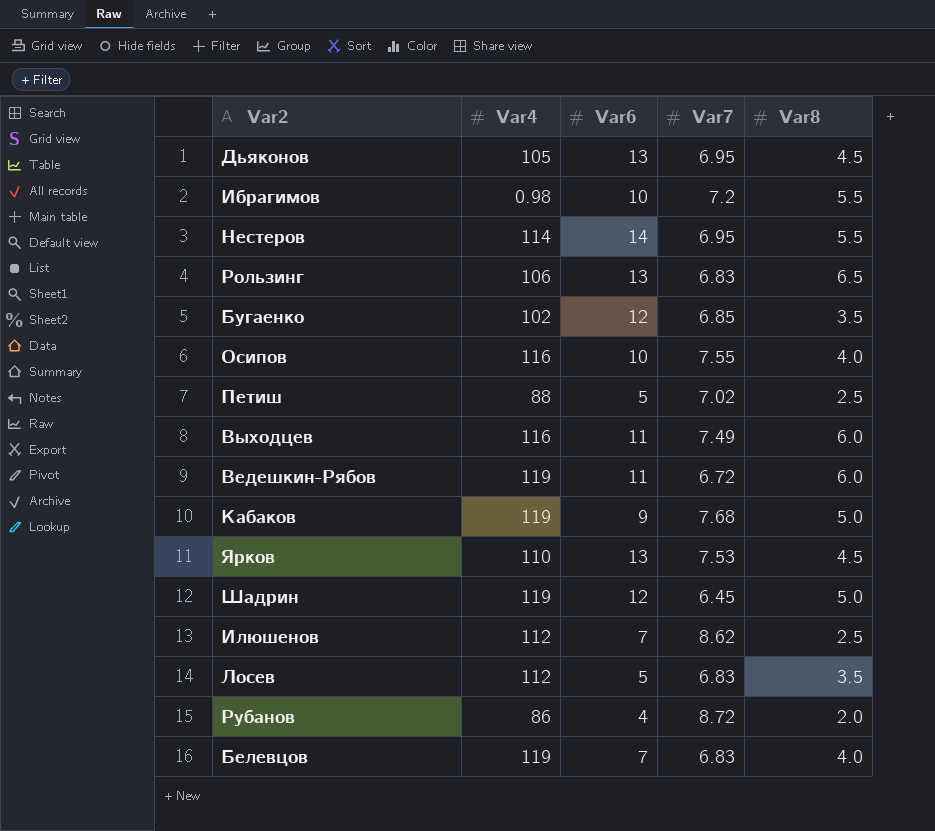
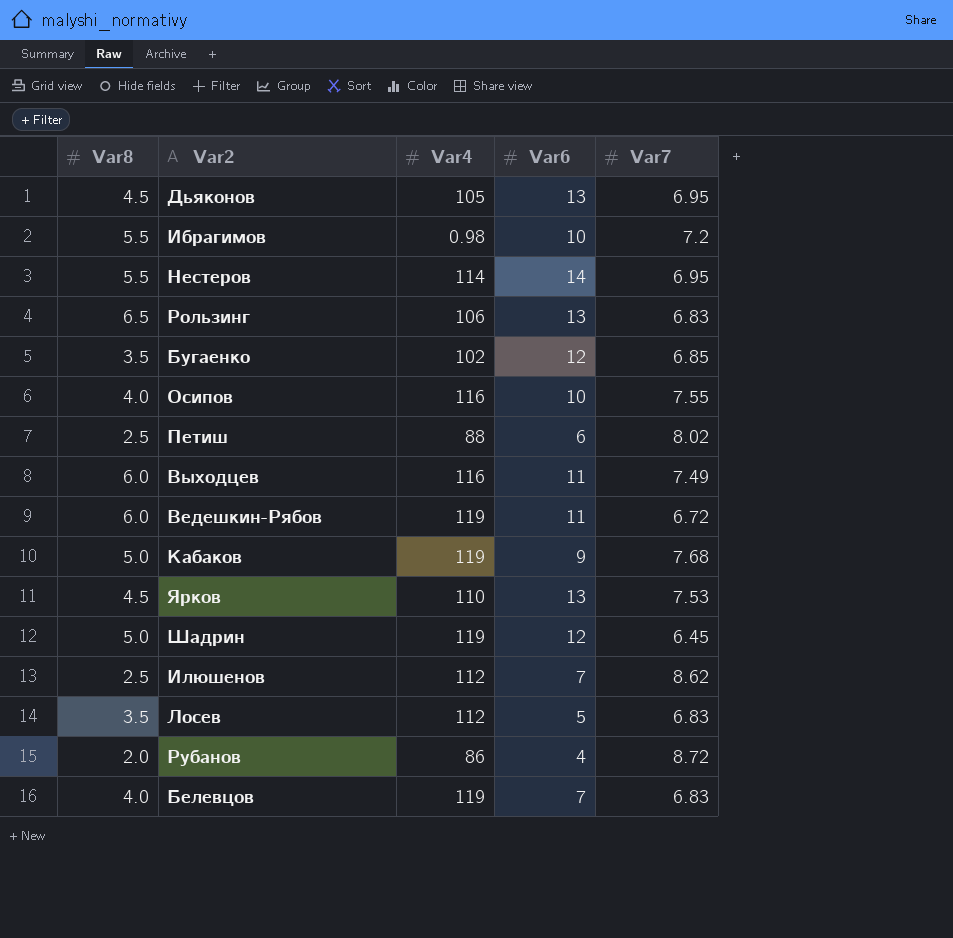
column Var8 | position: 5 -> 1
Петиш | Var6: 5 -> 6
Петиш | Var7: 7.02 -> 8.02

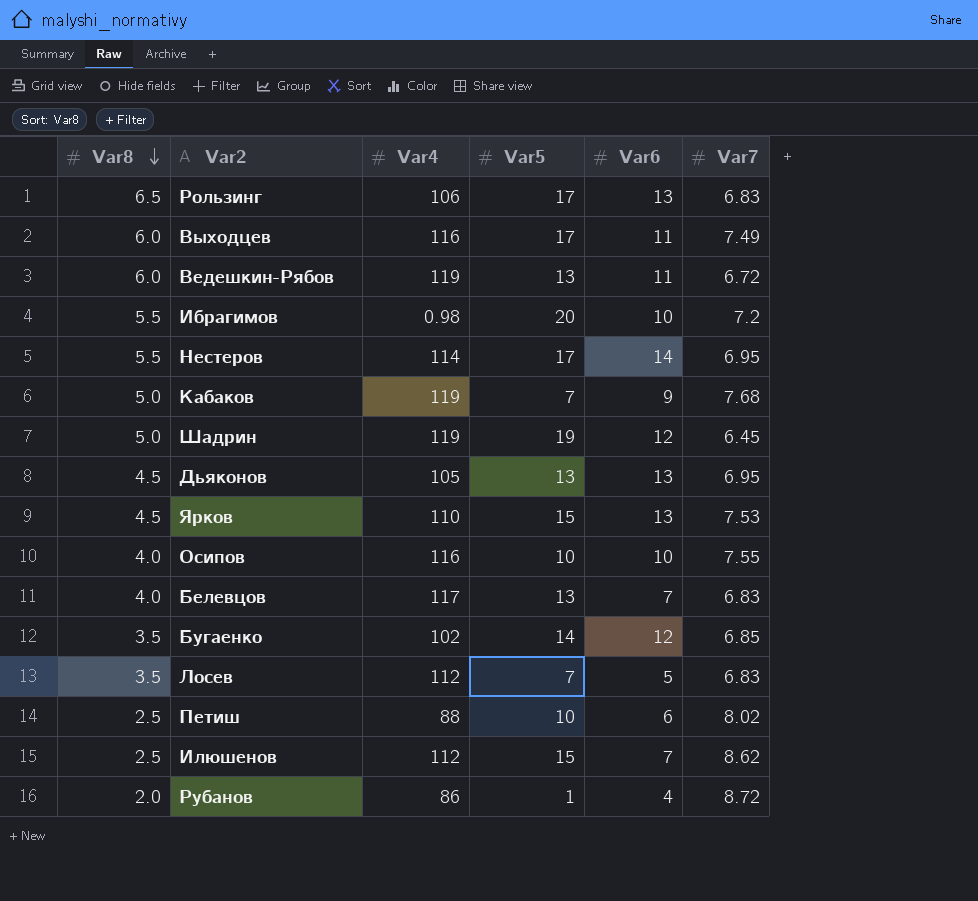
row order: none -> Var8 descending
column Var5 | position: none -> 4
Белевцов | Var4: 119 -> 117

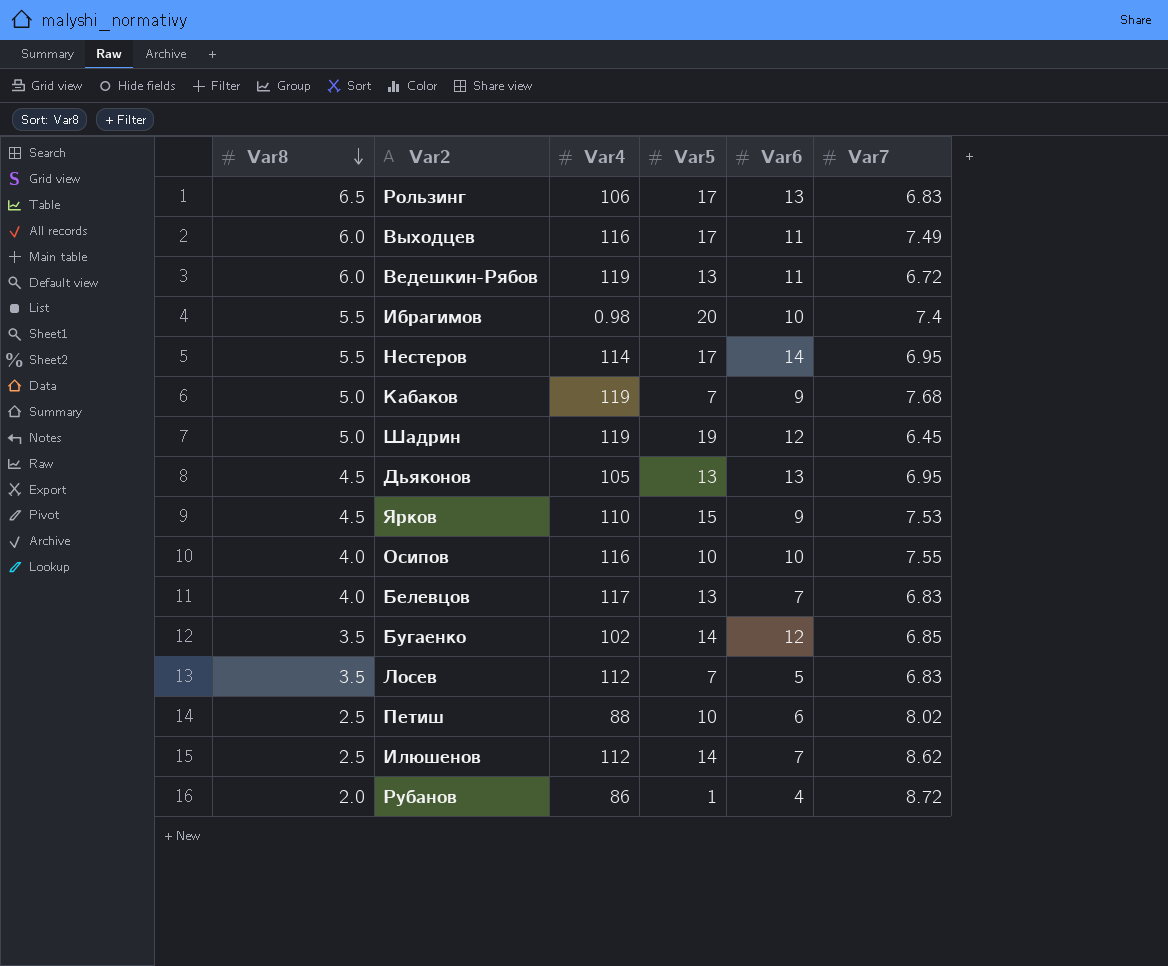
Ибрагимов | Var7: 7.2 -> 7.4
Ярков | Var6: 13 -> 9
Илюшенов | Var5: 15 -> 14

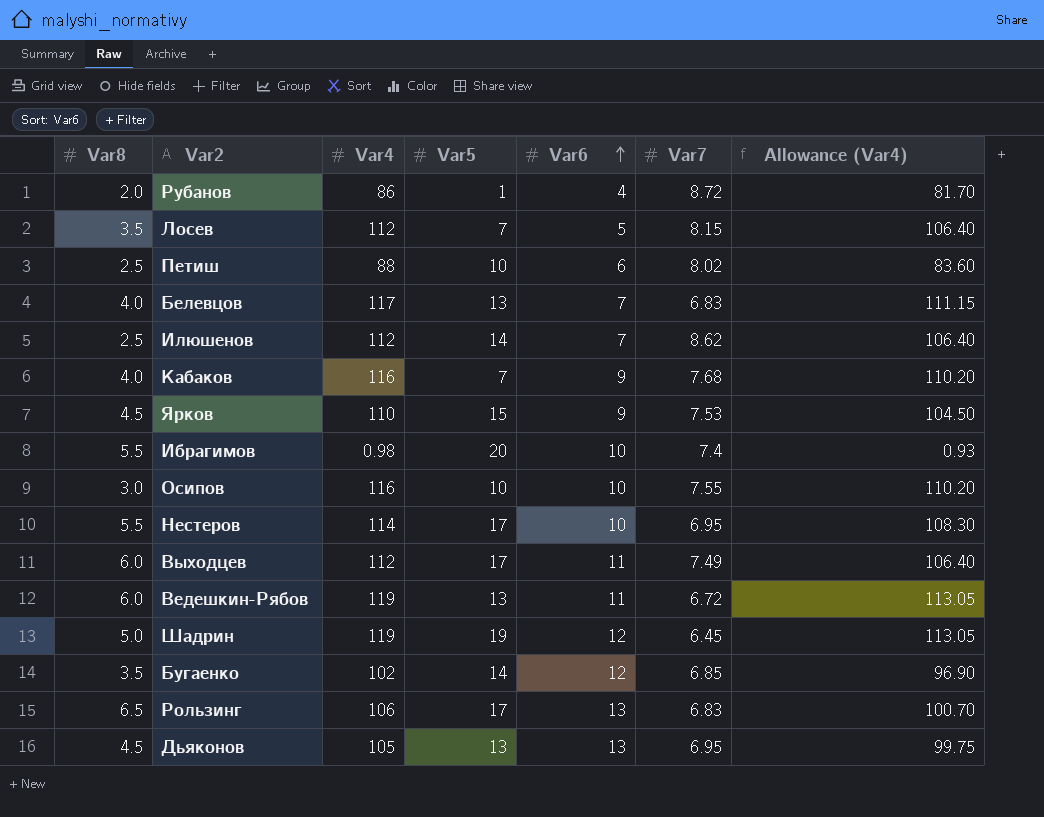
row order: Var8 descending -> Var6 ascending
column Allowance (Var4) | formula: none -> [Var4] * 0.95
Лосев | Var7: 6.83 -> 8.15
Кабаков | Var8: 5.0 -> 4.0
Кабаков | Var4: 119 -> 116
Осипов | Var8: 4.0 -> 3.0
Нестеров | Var6: 14 -> 10
Выходцев | Var4: 116 -> 112

